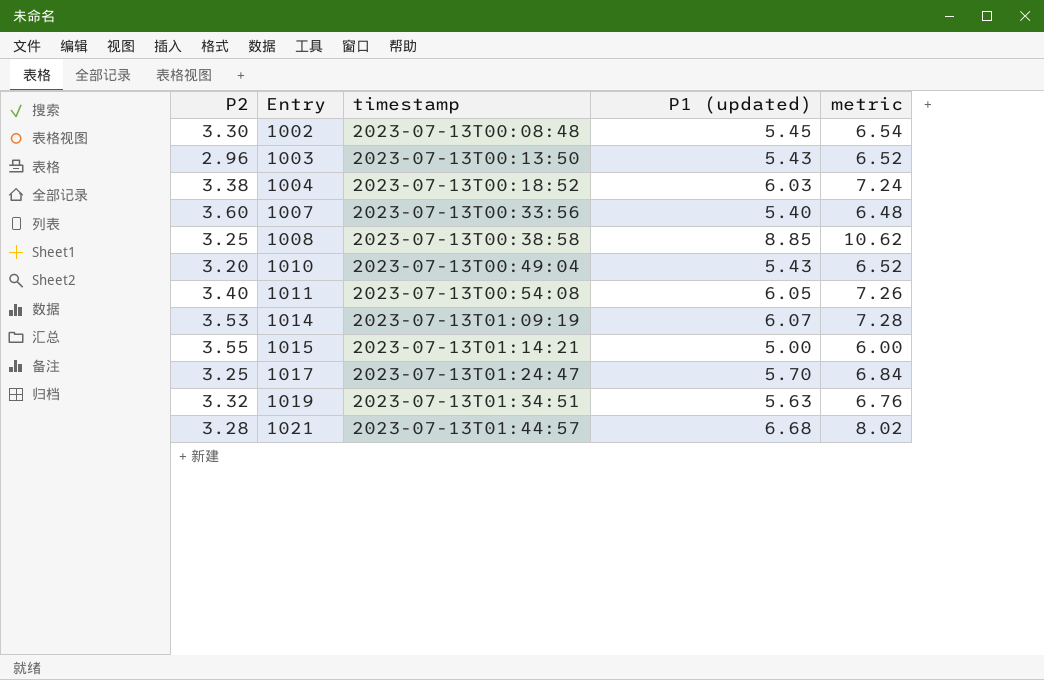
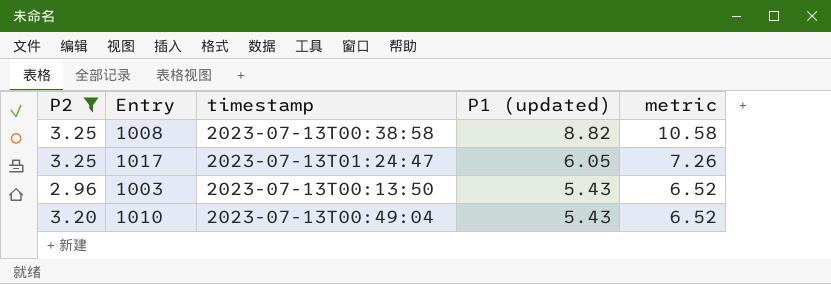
filter: none -> P2 <= 3.25
row order: Entry ascending -> P1 (updated) descending
1008 | P1 (updated): 8.85 -> 8.82
1008 | metric: 10.62 -> 10.58
1017 | P1 (updated): 5.70 -> 6.05
1017 | metric: 6.84 -> 7.26

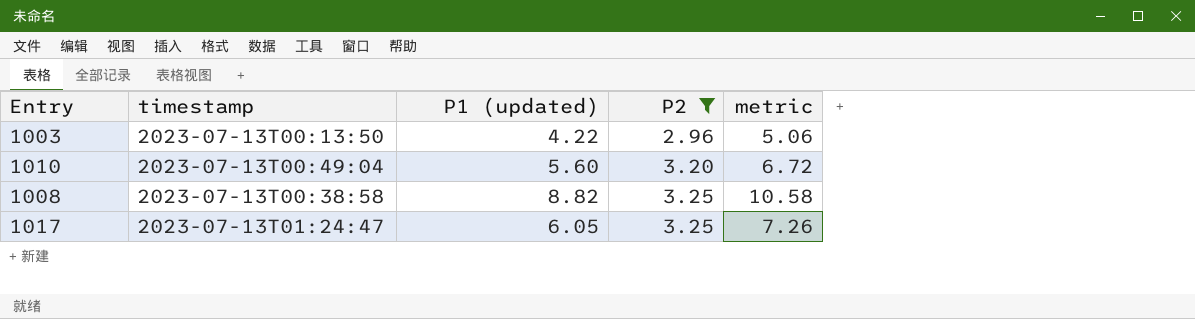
row order: P1 (updated) descending -> P2 ascending
column P2 | position: 1 -> 4
1003 | P1 (updated): 5.43 -> 4.22
1003 | metric: 6.52 -> 5.06
1010 | P1 (updated): 5.43 -> 5.60
1010 | metric: 6.52 -> 6.72

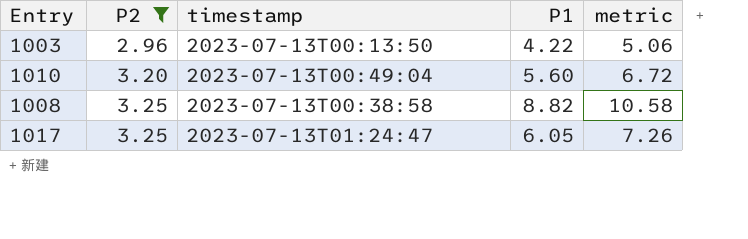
column P2 | position: 4 -> 2
column name: P1 (updated) -> P1

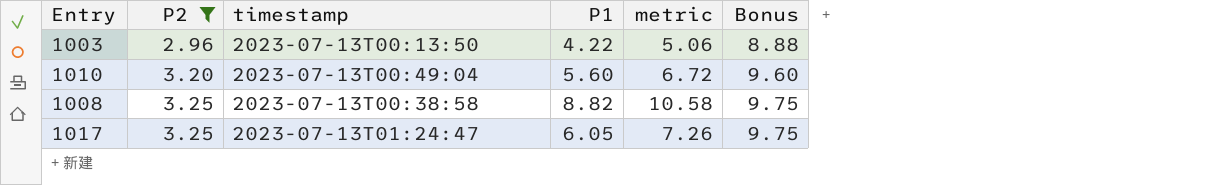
column Bonus | formula: none -> [P2] * 3

